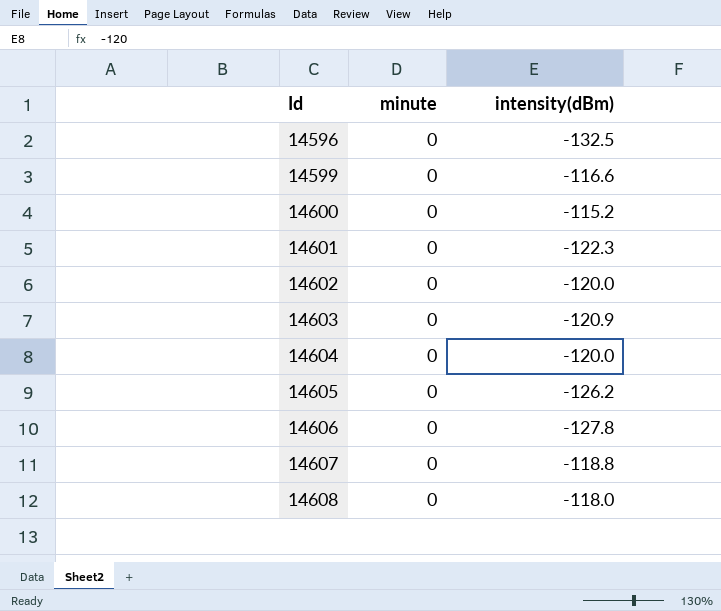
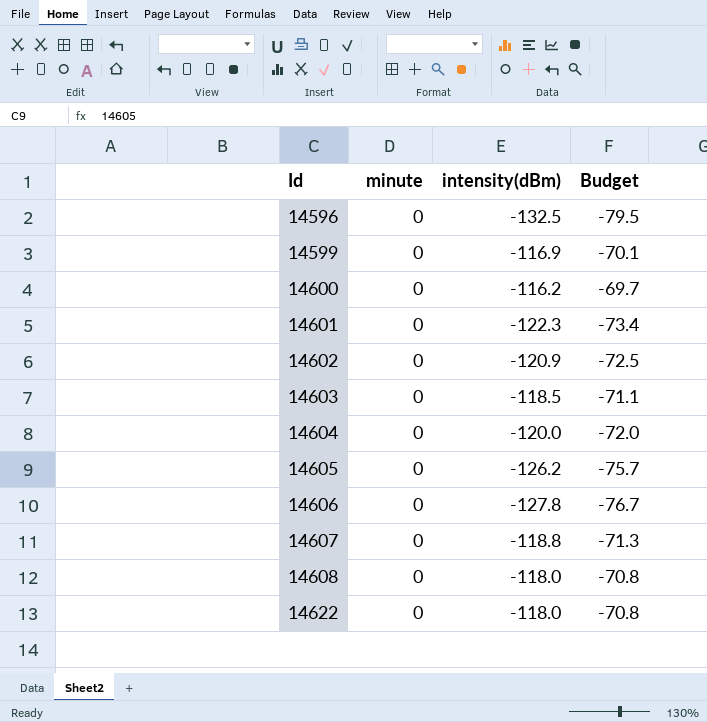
column Budget | formula: none -> [intensity(dBm)] * 0.6
14599 | intensity(dBm): -116.6 -> -116.9
14600 | intensity(dBm): -115.2 -> -116.2
14602 | intensity(dBm): -120.0 -> -120.9
14603 | intensity(dBm): -120.9 -> -118.5
row 14622: none -> 0 | -118.0 | -70.8

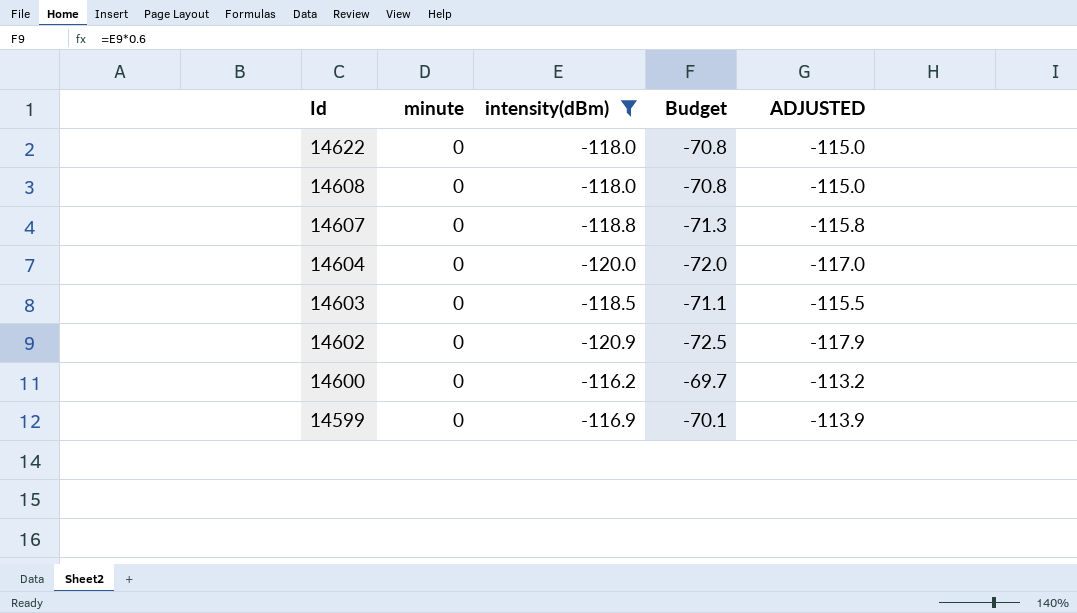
filter: none -> intensity(dBm) >= -120.9
row order: Id ascending -> Id descending
column ADJUSTED | formula: none -> [intensity(dBm)] + 3

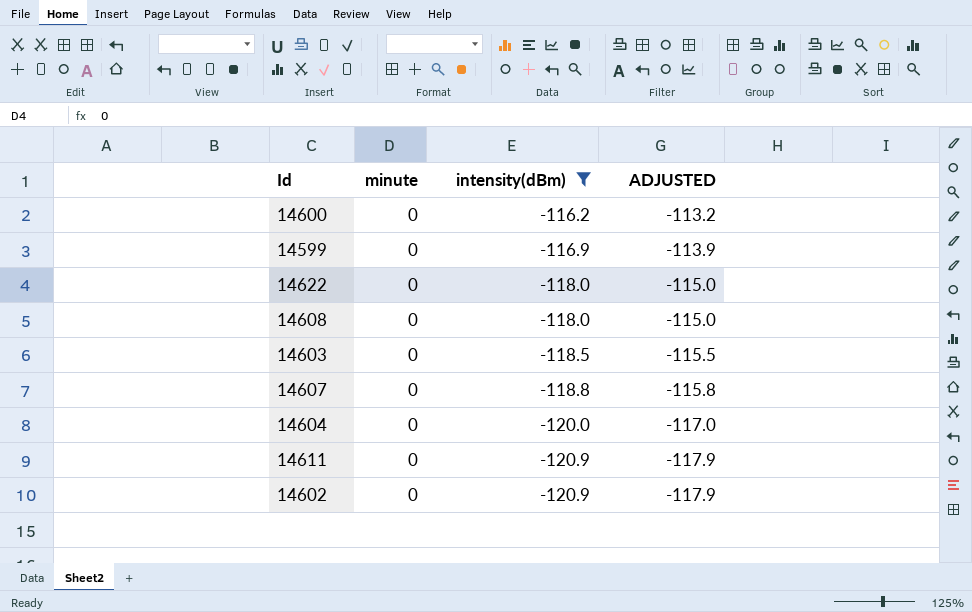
row order: Id descending -> intensity(dBm) descending
column Budget | formula: [intensity(dBm)] * 0.6 -> none
row 14611: none -> 0 | -120.9 | -117.9

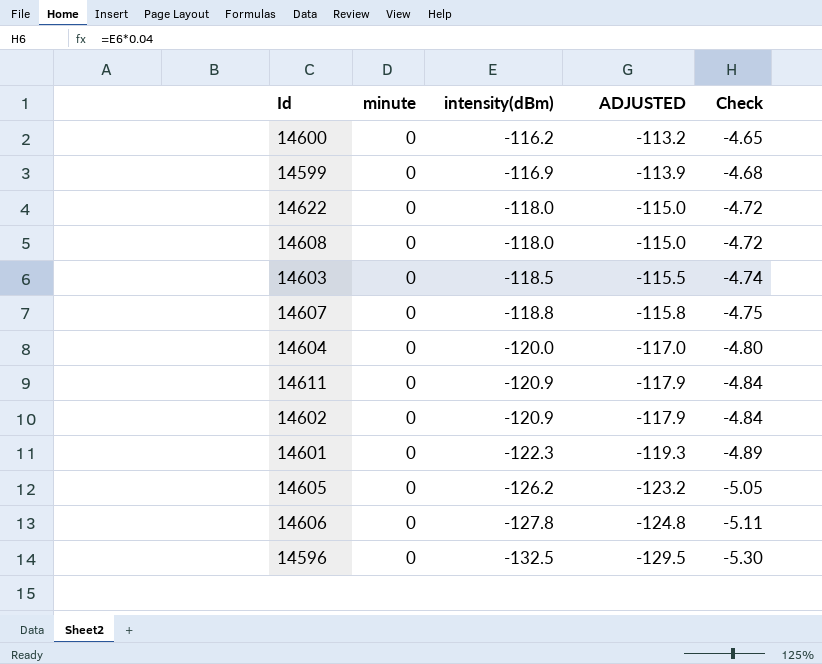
filter: intensity(dBm) >= -120.9 -> none
column Check | formula: none -> [intensity(dBm)] * 0.04

